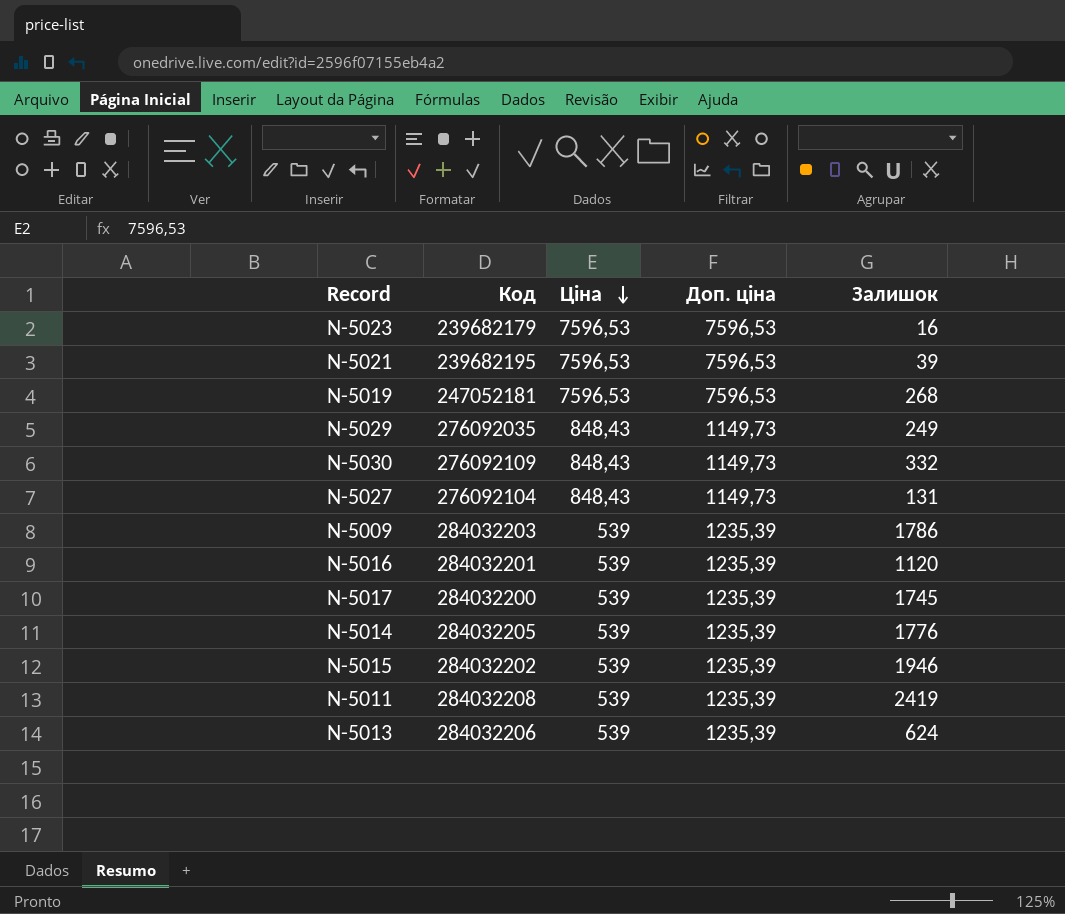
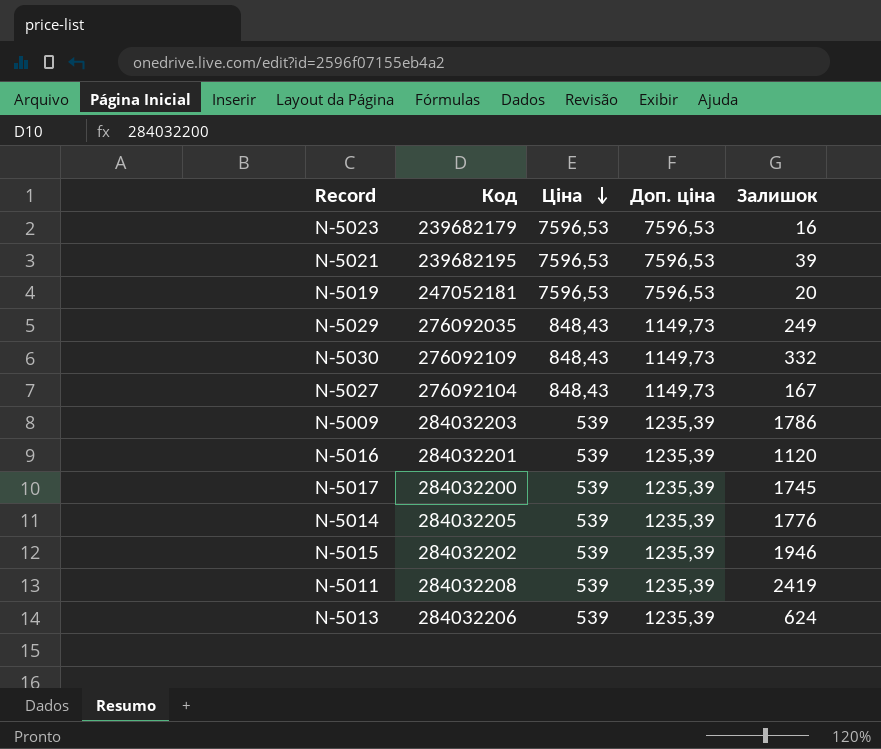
N-5019 | Залишок: 268 -> 20
N-5027 | Залишок: 131 -> 167

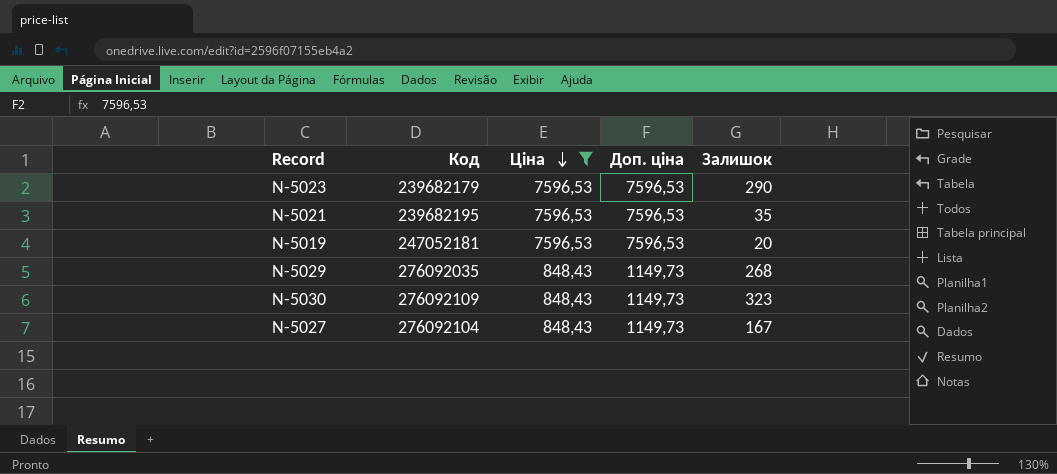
filter: none -> Ціна != 539
N-5023 | Залишок: 16 -> 290
N-5021 | Залишок: 39 -> 35
N-5029 | Залишок: 249 -> 268
N-5030 | Залишок: 332 -> 323

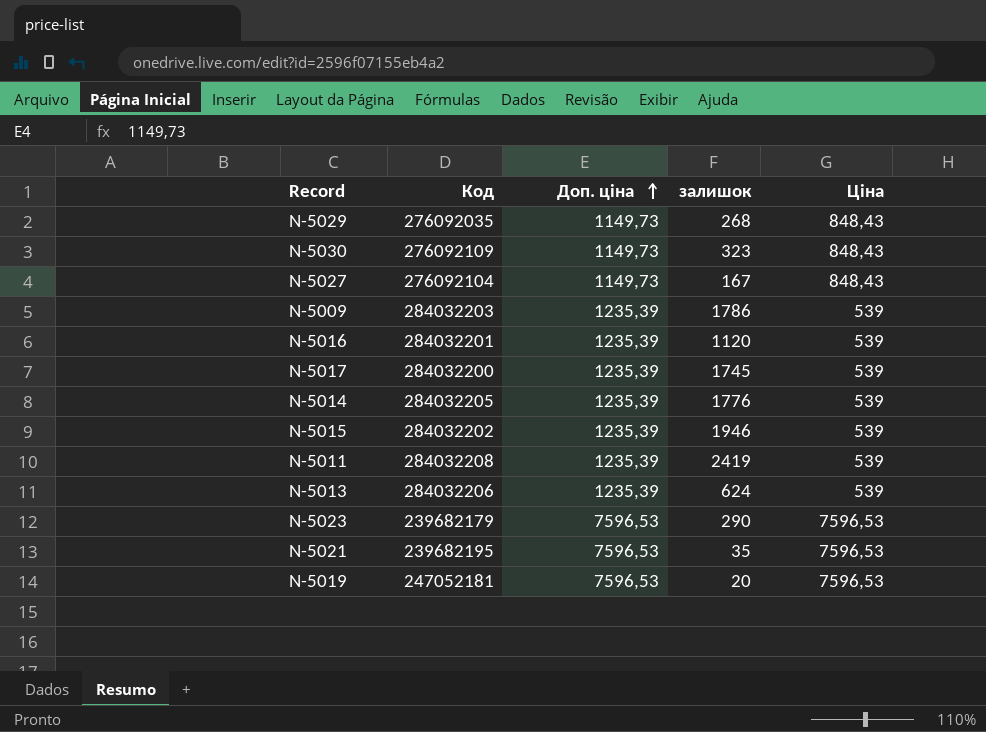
filter: Ціна != 539 -> none
row order: Ціна descending -> Доп. ціна ascending
column name: Залишок -> залишок
column Ціна | position: 3 -> 5

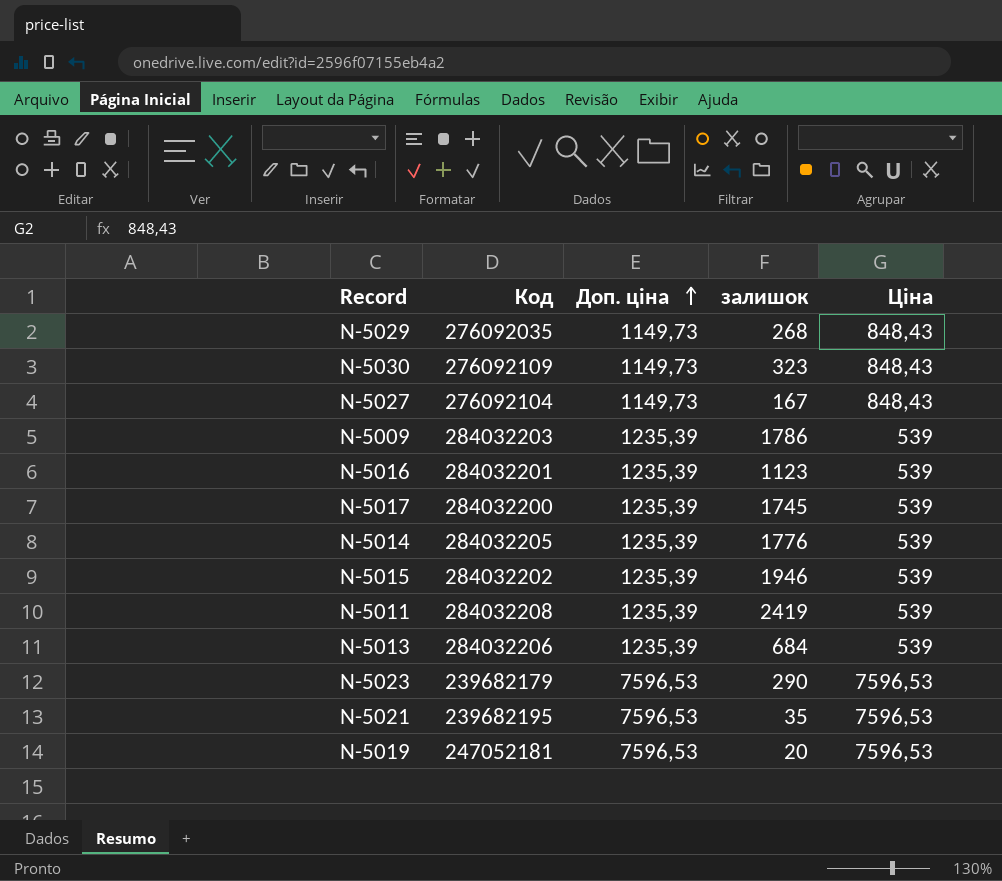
N-5016 | залишок: 1120 -> 1123
N-5013 | залишок: 624 -> 684

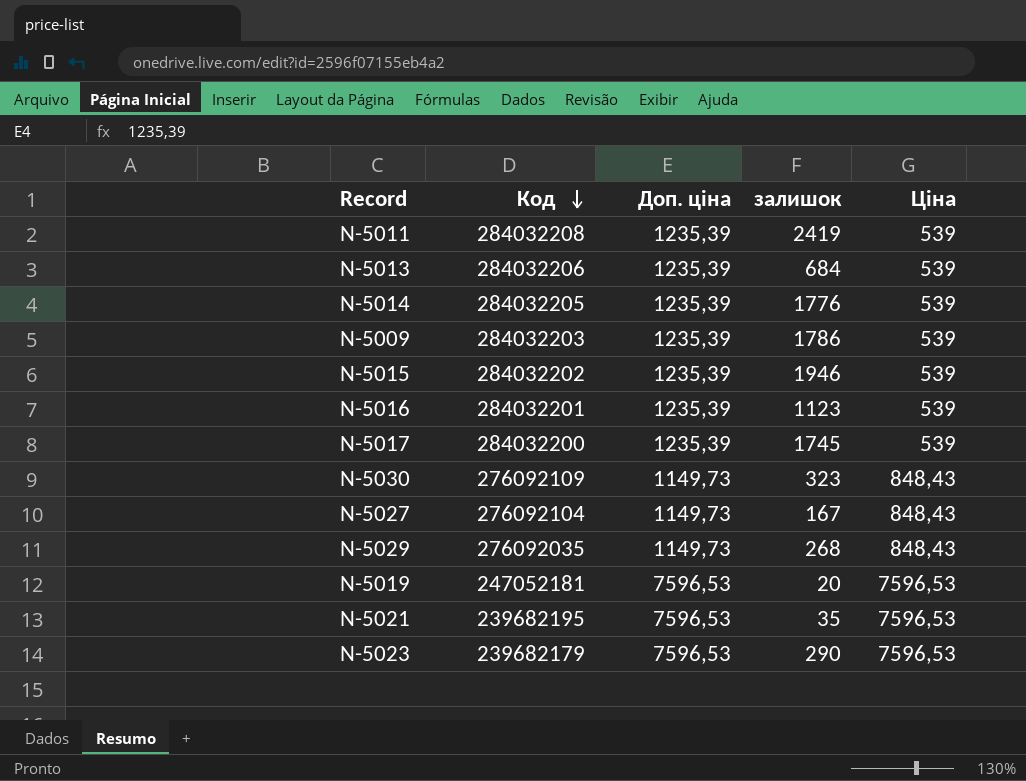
row order: Доп. ціна ascending -> Код descending

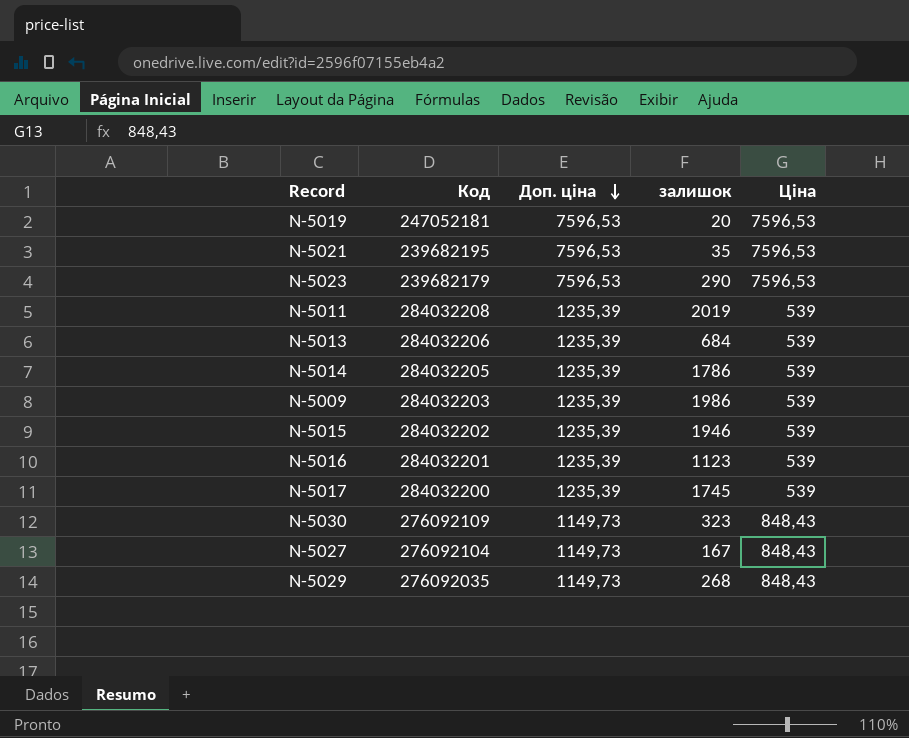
row order: Код descending -> Доп. ціна descending
N-5011 | залишок: 2419 -> 2019
N-5014 | залишок: 1776 -> 1786
N-5009 | залишок: 1786 -> 1986

